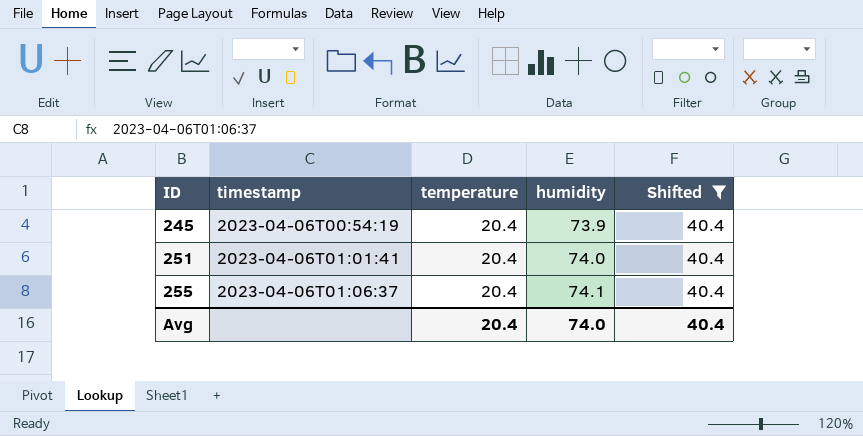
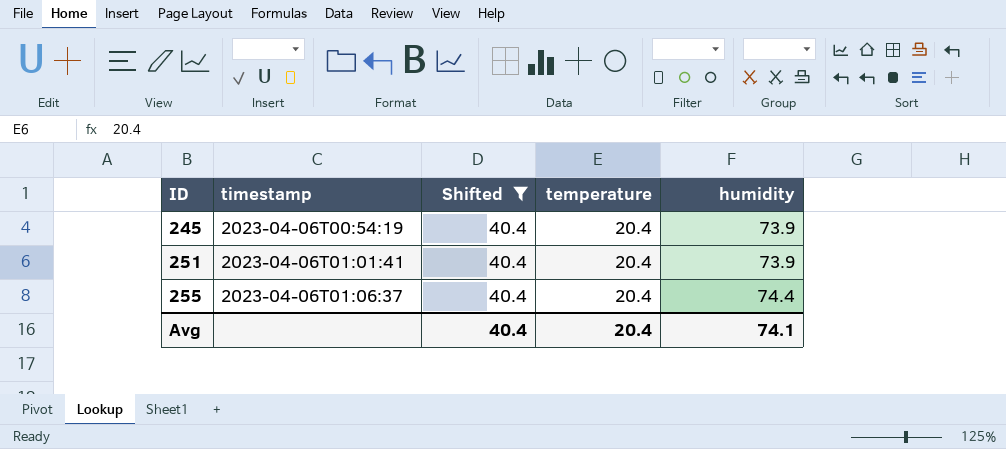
column Shifted | position: 5 -> 3
251 | humidity: 74.0 -> 73.9
255 | humidity: 74.1 -> 74.4
Avg | humidity: 74.0 -> 74.1

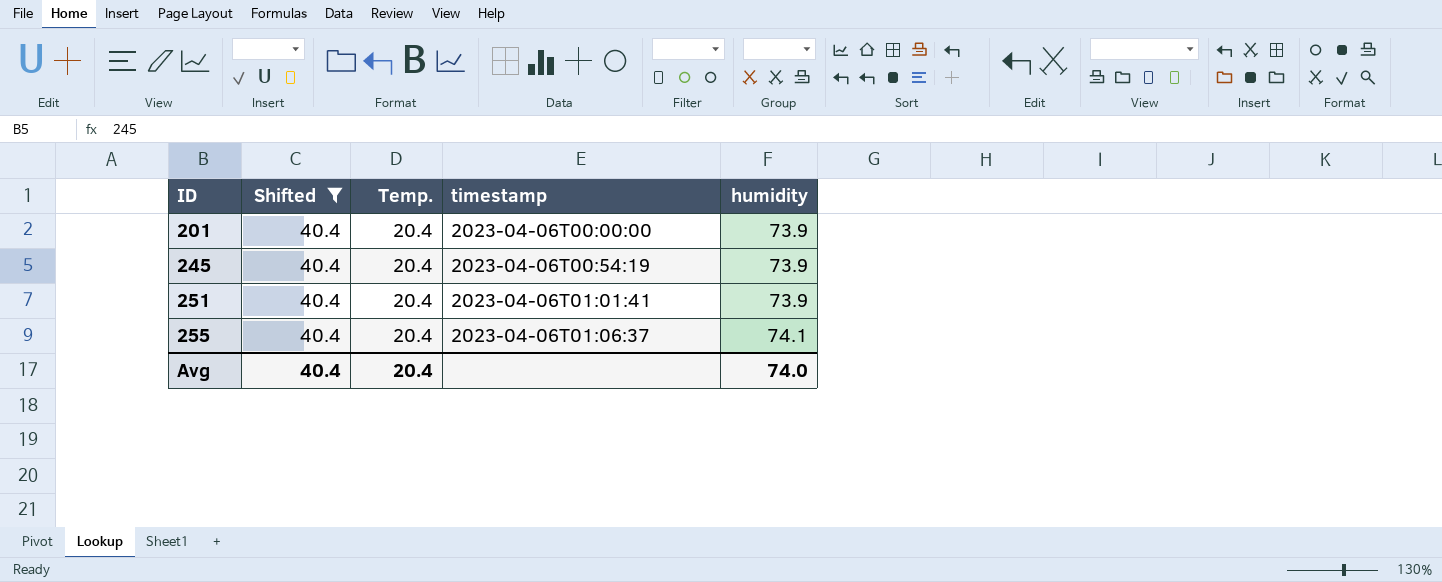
column name: temperature -> Temp.
column timestamp | position: 2 -> 4
row 201: none -> 40.4 | 20.4 | 2023-04-06T00:00:00 | 73.9
255 | humidity: 74.4 -> 74.1
Avg | humidity: 74.1 -> 74.0

